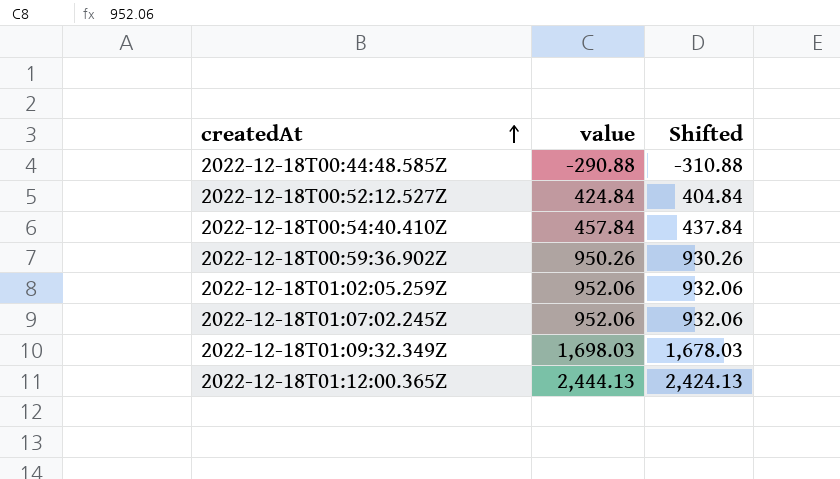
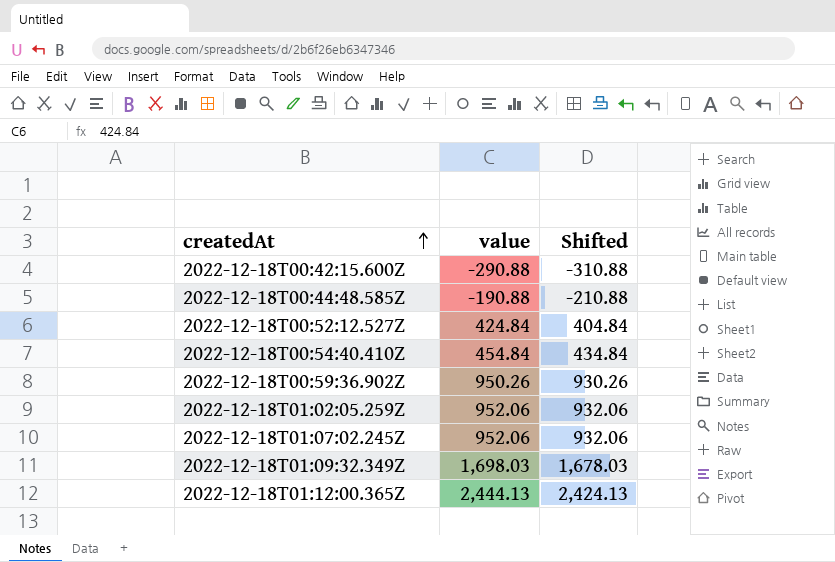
row 2022-12-18T00:42:15.600Z: none -> -290.88 | -310.88
2022-12-18T00:44:48.585Z | value: -290.88 -> -190.88
2022-12-18T00:44:48.585Z | Shifted: -310.88 -> -210.88
2022-12-18T00:54:40.410Z | value: 457.84 -> 454.84
2022-12-18T00:54:40.410Z | Shifted: 437.84 -> 434.84

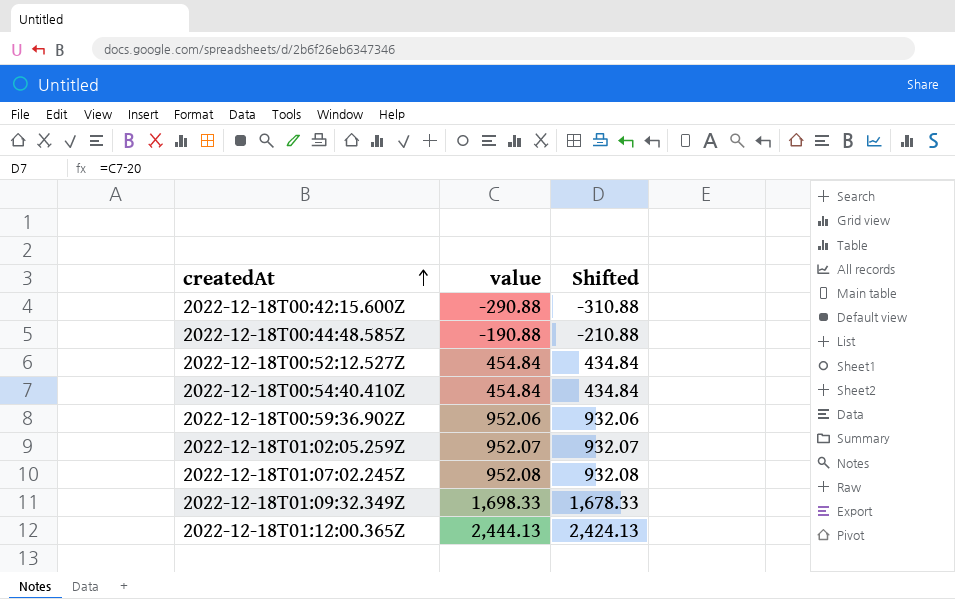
2022-12-18T00:52:12.527Z | value: 424.84 -> 454.84
2022-12-18T00:52:12.527Z | Shifted: 404.84 -> 434.84
2022-12-18T00:59:36.902Z | value: 950.26 -> 952.06
2022-12-18T00:59:36.902Z | Shifted: 930.26 -> 932.06
2022-12-18T01:02:05.259Z | value: 952.06 -> 952.07
2022-12-18T01:02:05.259Z | Shifted: 932.06 -> 932.07
2022-12-18T01:07:02.245Z | value: 952.06 -> 952.08
2022-12-18T01:07:02.245Z | Shifted: 932.06 -> 932.08
2022-12-18T01:09:32.349Z | value: 1,698.03 -> 1,698.33
2022-12-18T01:09:32.349Z | Shifted: 1,678.03 -> 1,678.33

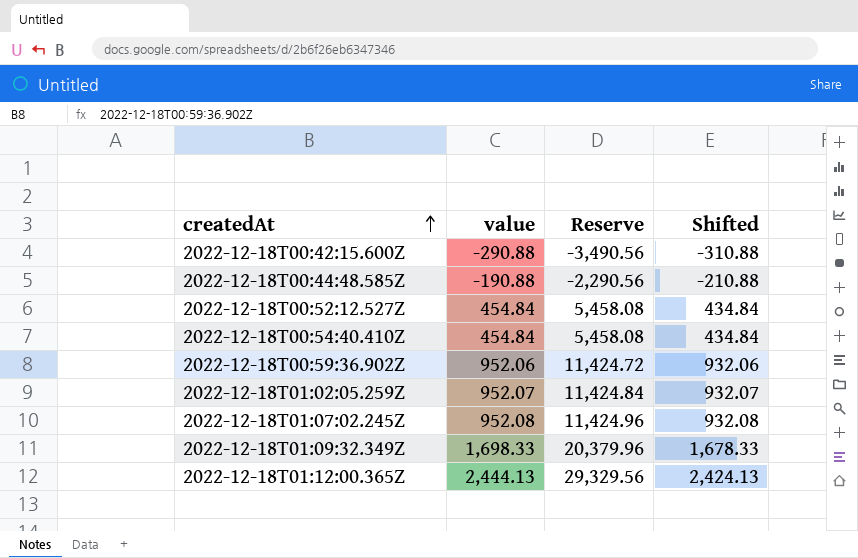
column Reserve | formula: none -> [value] * 12

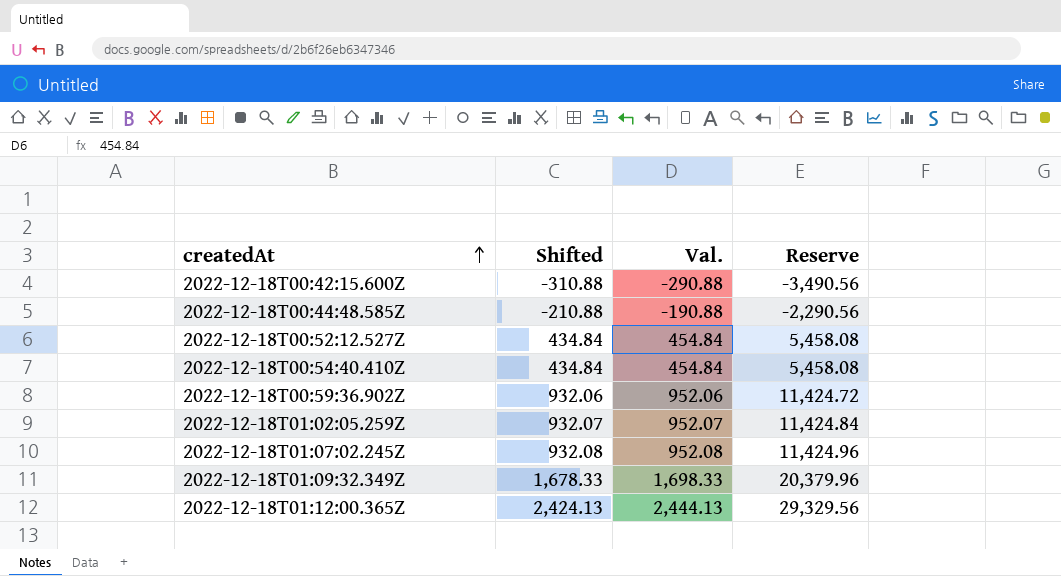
column Shifted | position: 4 -> 2
column name: value -> Val.

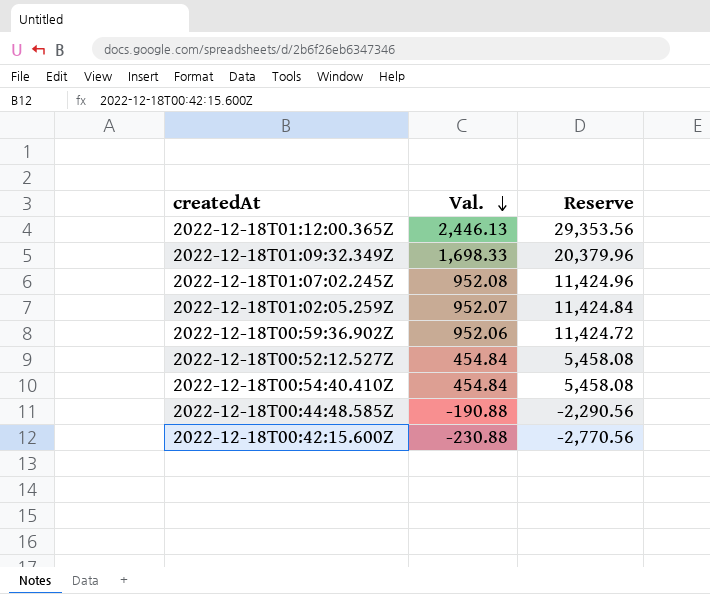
row order: createdAt ascending -> Val. descending
column Shifted | formula: [Val.] - 20 -> none
2022-12-18T01:12:00.365Z | Val.: 2,444.13 -> 2,446.13
2022-12-18T01:12:00.365Z | Reserve: 29,329.56 -> 29,353.56
2022-12-18T00:42:15.600Z | Val.: -290.88 -> -230.88
2022-12-18T00:42:15.600Z | Reserve: -3,490.56 -> -2,770.56

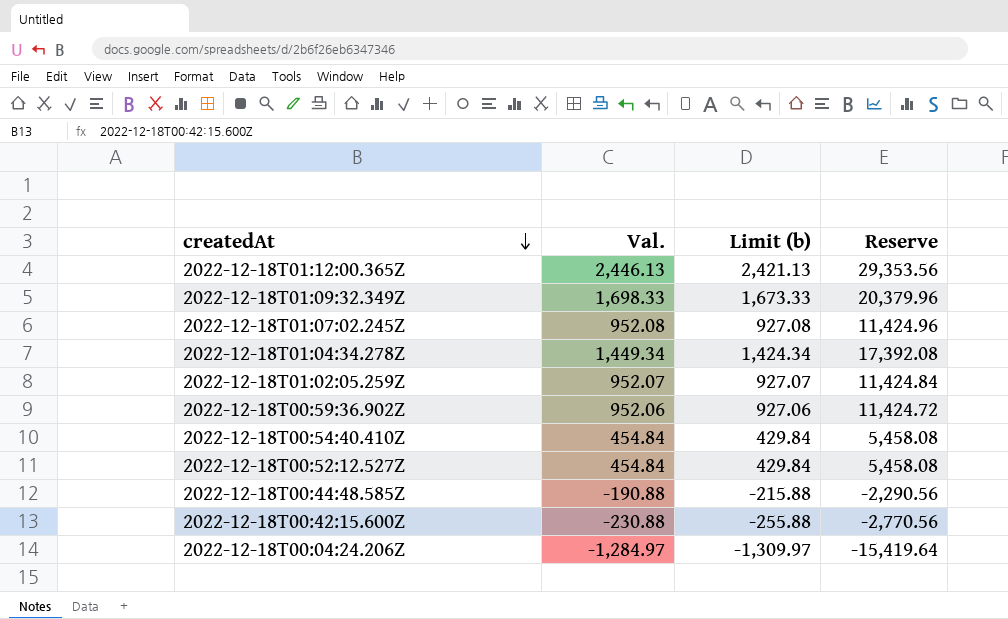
row order: Val. descending -> createdAt descending
column Limit (b) | formula: none -> [Val.] - 25
row 2022-12-18T01:04:34.278Z: none -> 1,449.34 | 1,424.34 | 17,392.08
row 2022-12-18T00:04:24.206Z: none -> -1,284.97 | -1,309.97 | -15,419.64

